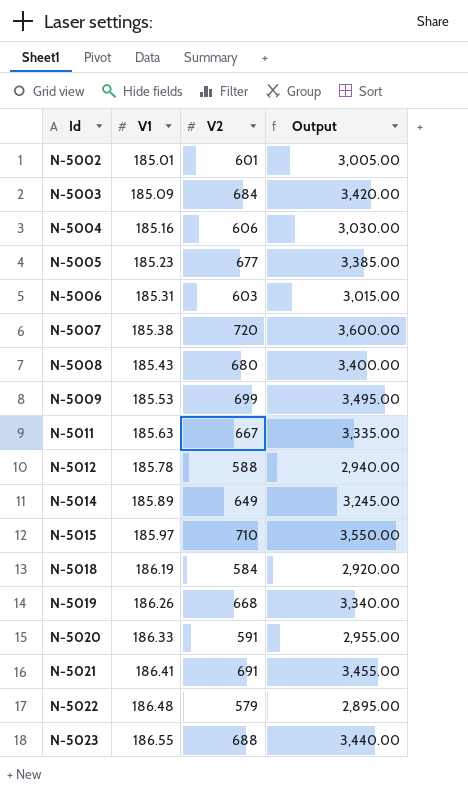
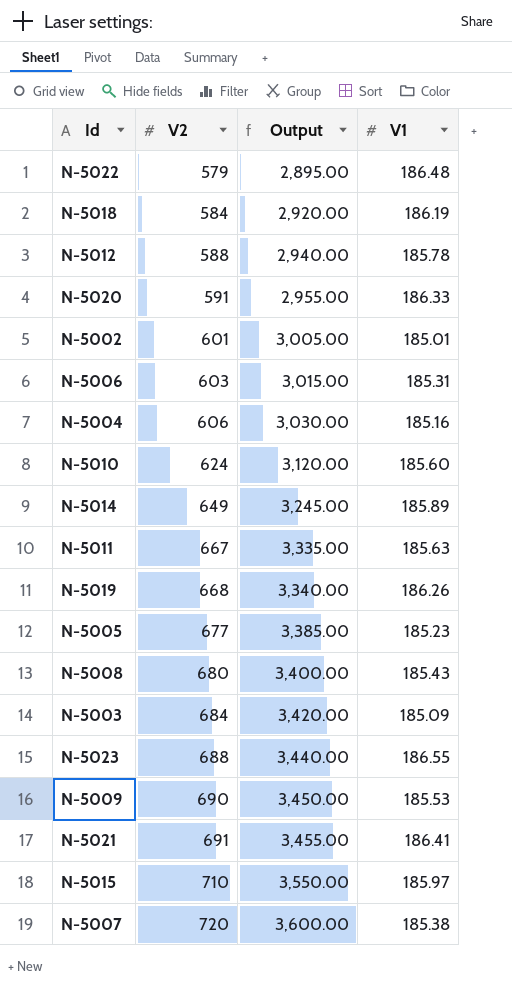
row order: Id ascending -> V2 ascending
column V1 | position: 2 -> 4
row N-5010: none -> 624 | 3,120.00 | 185.60
N-5009 | V2: 699 -> 690
N-5009 | Output: 3,495.00 -> 3,450.00

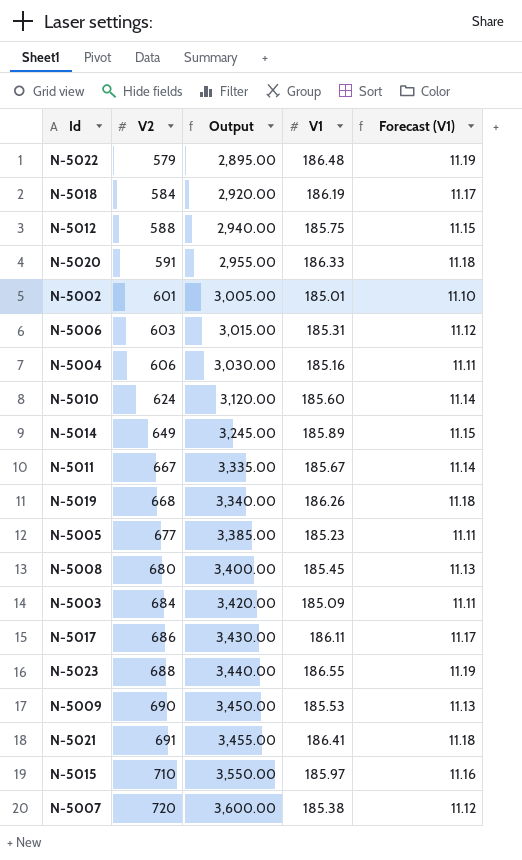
column Forecast (V1) | formula: none -> [V1] * 0.06
N-5012 | V1: 185.78 -> 185.75
N-5011 | V1: 185.63 -> 185.67
N-5008 | V1: 185.43 -> 185.45
row N-5017: none -> 686 | 3,430.00 | 186.11 | 11.17

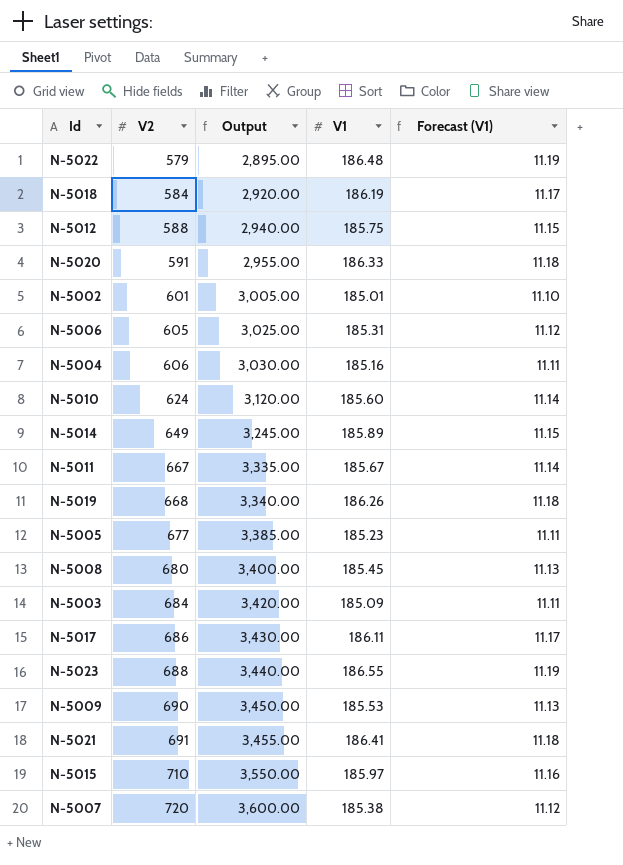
N-5006 | V2: 603 -> 605
N-5006 | Output: 3,015.00 -> 3,025.00

